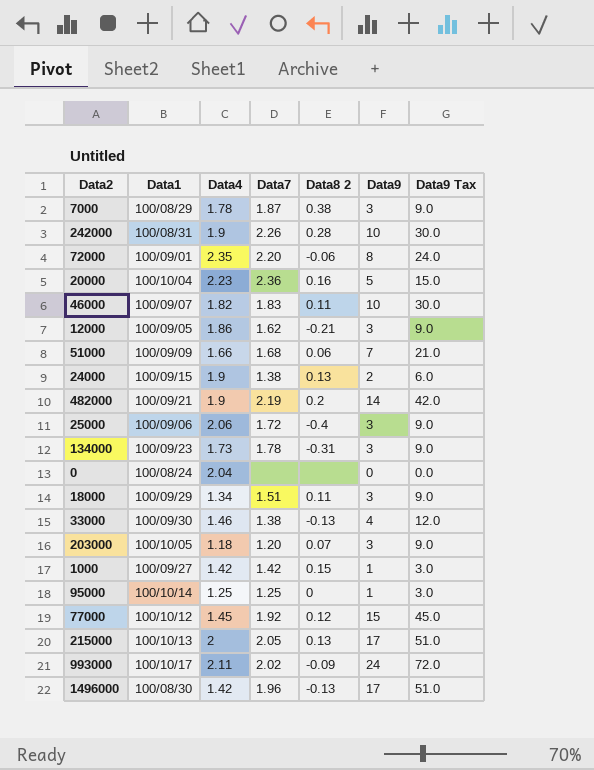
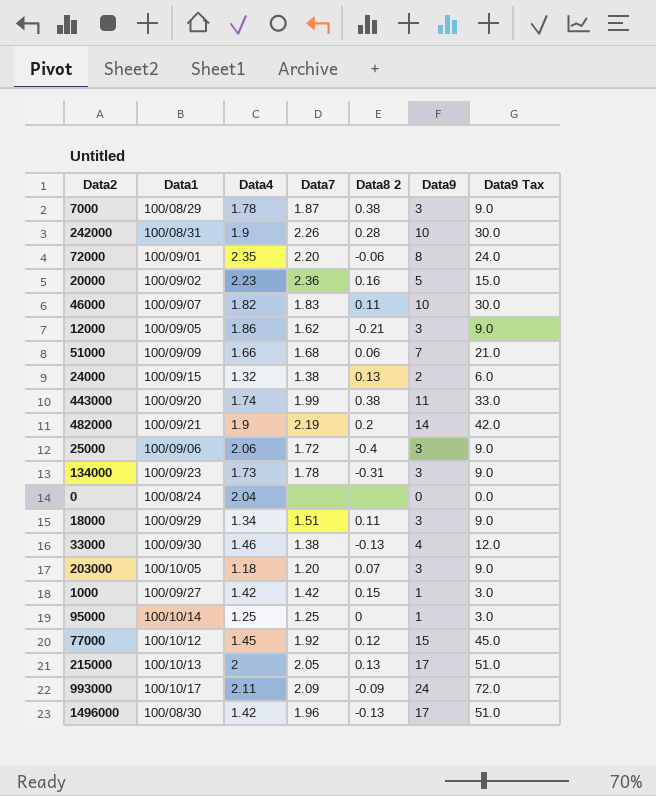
20000 | Data1: 100/10/04 -> 100/09/02
24000 | Data4: 1.9 -> 1.32
row 443000: none -> 100/09/20 | 1.74 | 1.99 | 0.38 | 11 | 33.0
993000 | Data7: 2.02 -> 2.09

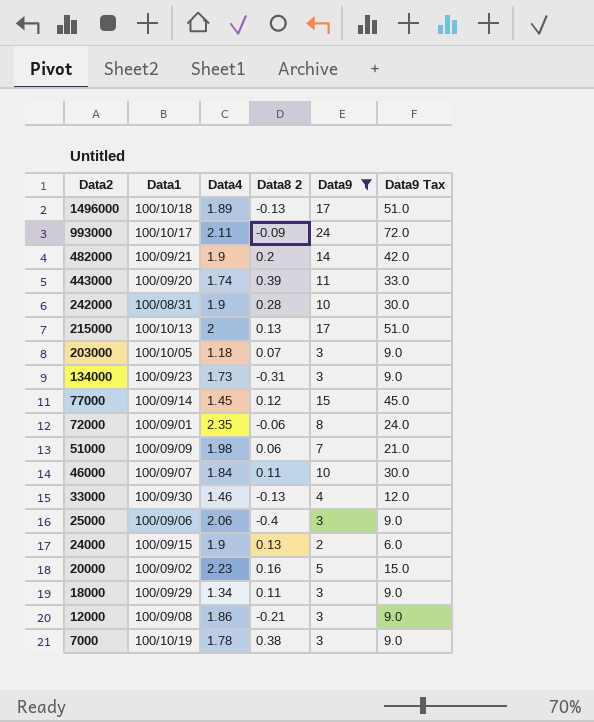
filter: none -> Data9 >= 2
row order: none -> Data2 descending
column Data7 | position: 4 -> none
1496000 | Data1: 100/08/30 -> 100/10/18
1496000 | Data4: 1.42 -> 1.89
443000 | Data8 2: 0.38 -> 0.39
77000 | Data1: 100/10/12 -> 100/09/14
51000 | Data4: 1.66 -> 1.98
46000 | Data4: 1.82 -> 1.84
24000 | Data4: 1.32 -> 1.9
12000 | Data1: 100/09/05 -> 100/09/08
7000 | Data1: 100/08/29 -> 100/10/19

